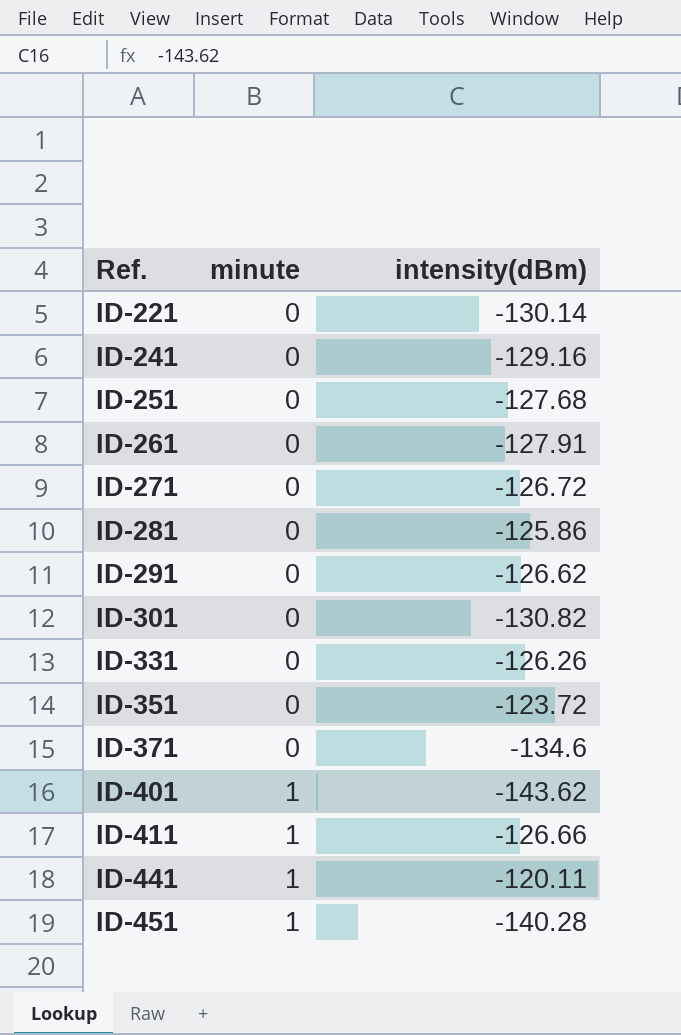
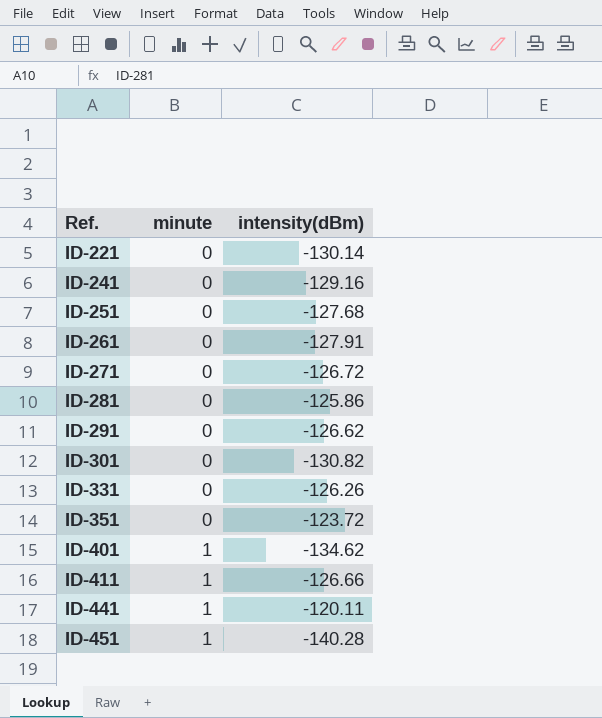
row ID-371: 0 | -134.6 -> none
ID-401 | intensity(dBm): -143.62 -> -134.62

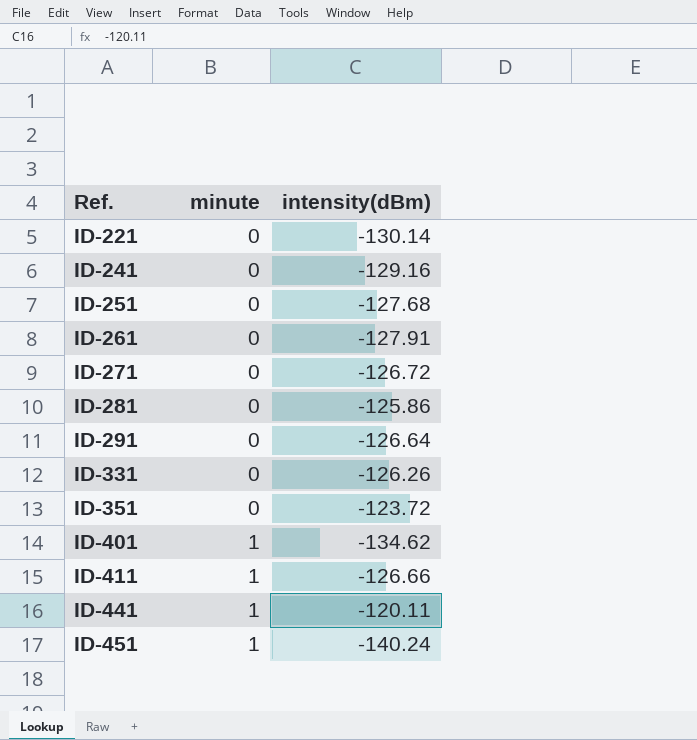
row ID-301: 0 | -130.82 -> none
ID-291 | intensity(dBm): -126.62 -> -126.64
ID-451 | intensity(dBm): -140.28 -> -140.24

